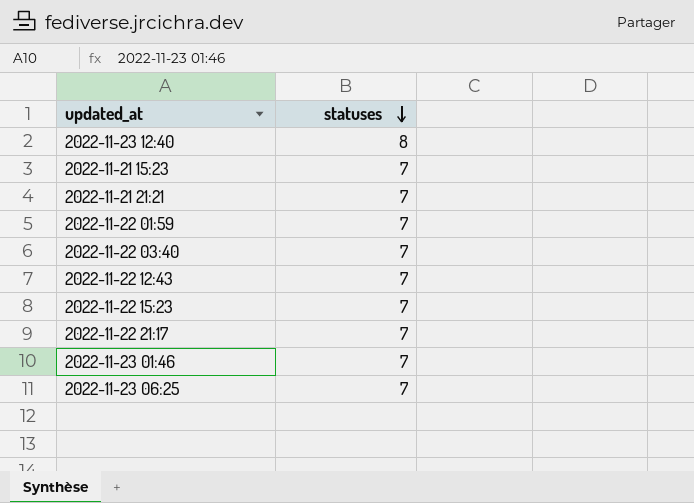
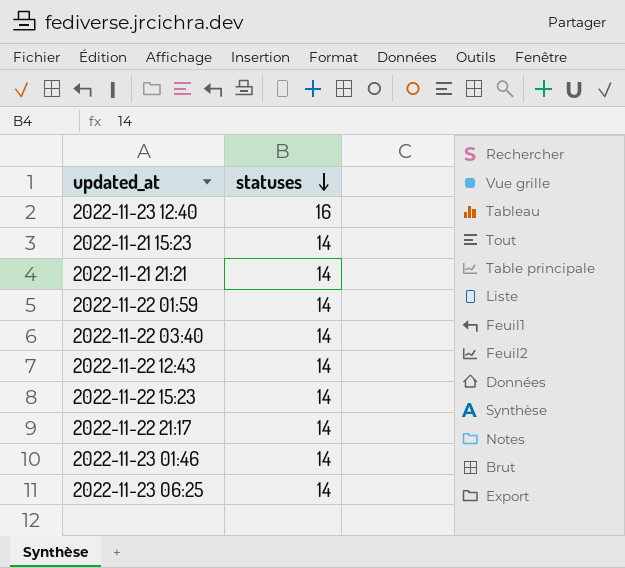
2022-11-23 12:40 | statuses: 8 -> 16
2022-11-21 15:23 | statuses: 7 -> 14
2022-11-21 21:21 | statuses: 7 -> 14
2022-11-22 01:59 | statuses: 7 -> 14
2022-11-22 03:40 | statuses: 7 -> 14
2022-11-22 12:43 | statuses: 7 -> 14
2022-11-22 15:23 | statuses: 7 -> 14
2022-11-22 21:17 | statuses: 7 -> 14
2022-11-23 01:46 | statuses: 7 -> 14
2022-11-23 06:25 | statuses: 7 -> 14

